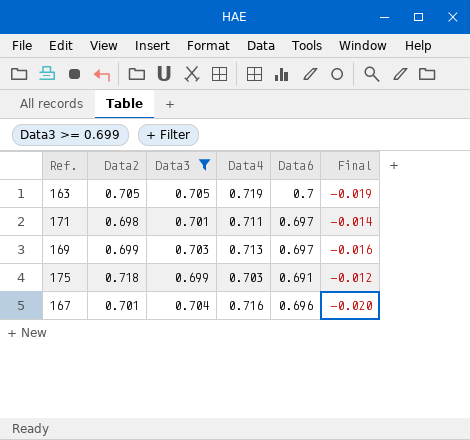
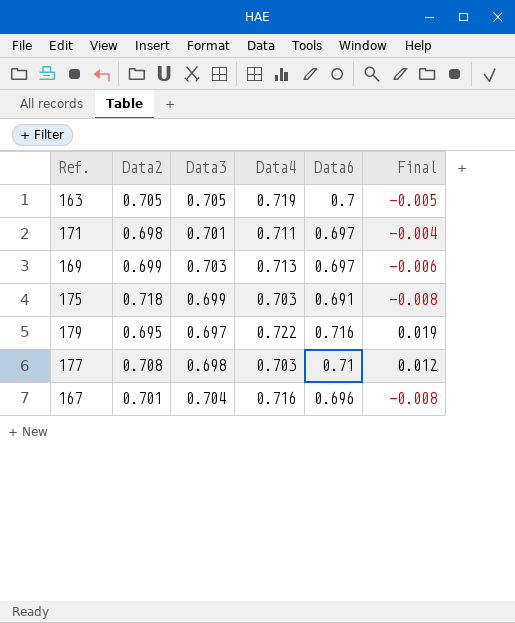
filter: Data3 >= 0.699 -> none
column Final | formula: [Data6] - [Data4] -> [Data6] - [Data3]

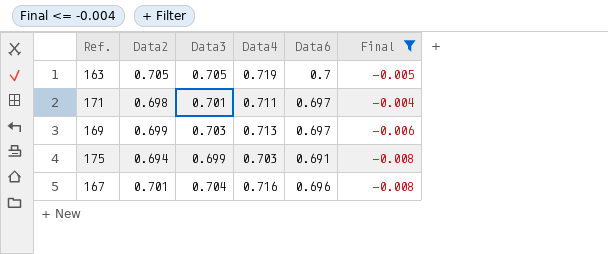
filter: none -> Final <= -0.004
175 | Data2: 0.718 -> 0.694

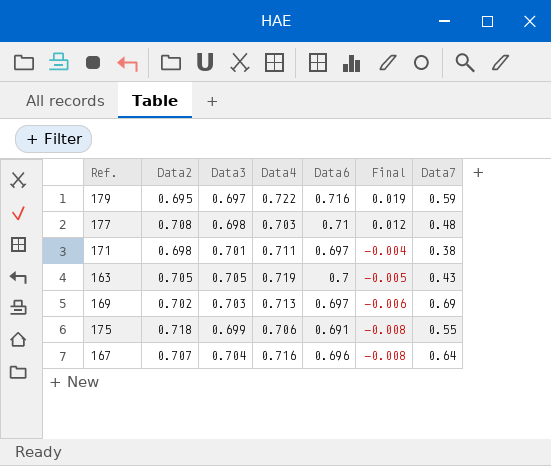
filter: Final <= -0.004 -> none
row order: none -> Final descending
column Data7 | position: none -> 7
169 | Data2: 0.699 -> 0.702
175 | Data2: 0.694 -> 0.718
175 | Data4: 0.703 -> 0.706
167 | Data2: 0.701 -> 0.707

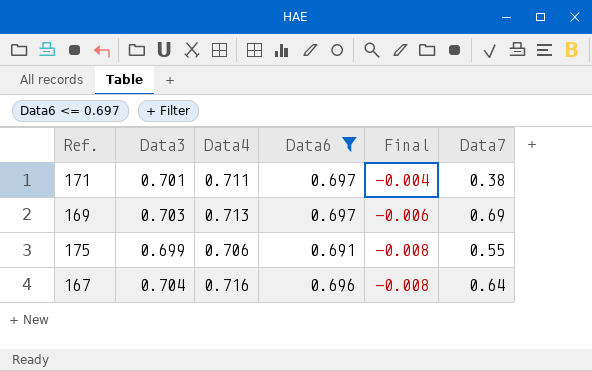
filter: none -> Data6 <= 0.697
column Data2 | position: 2 -> none

